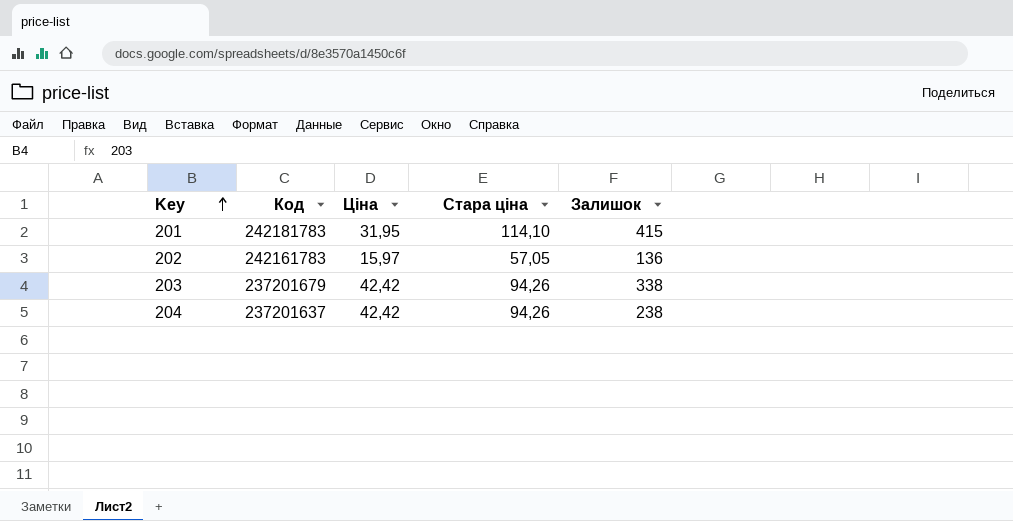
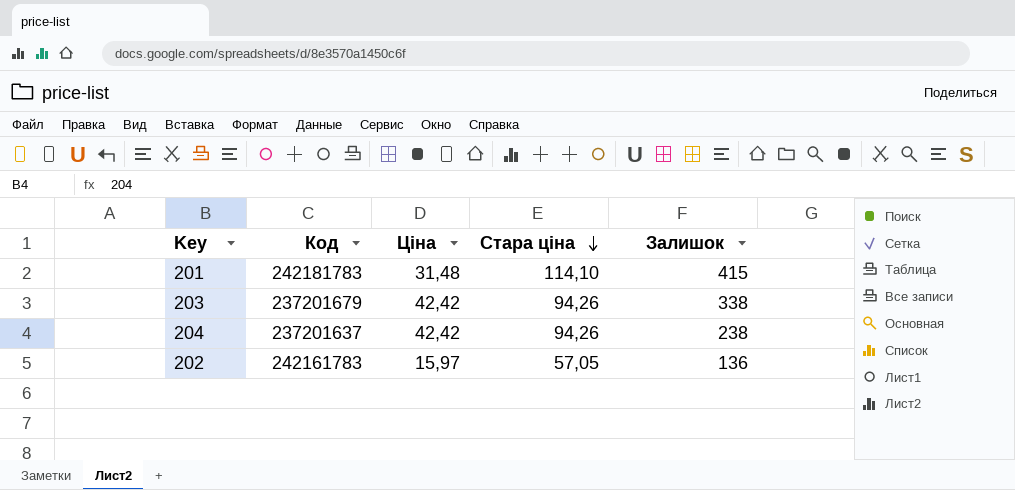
row order: Key ascending -> Стара ціна descending
201 | Ціна: 31,95 -> 31,48

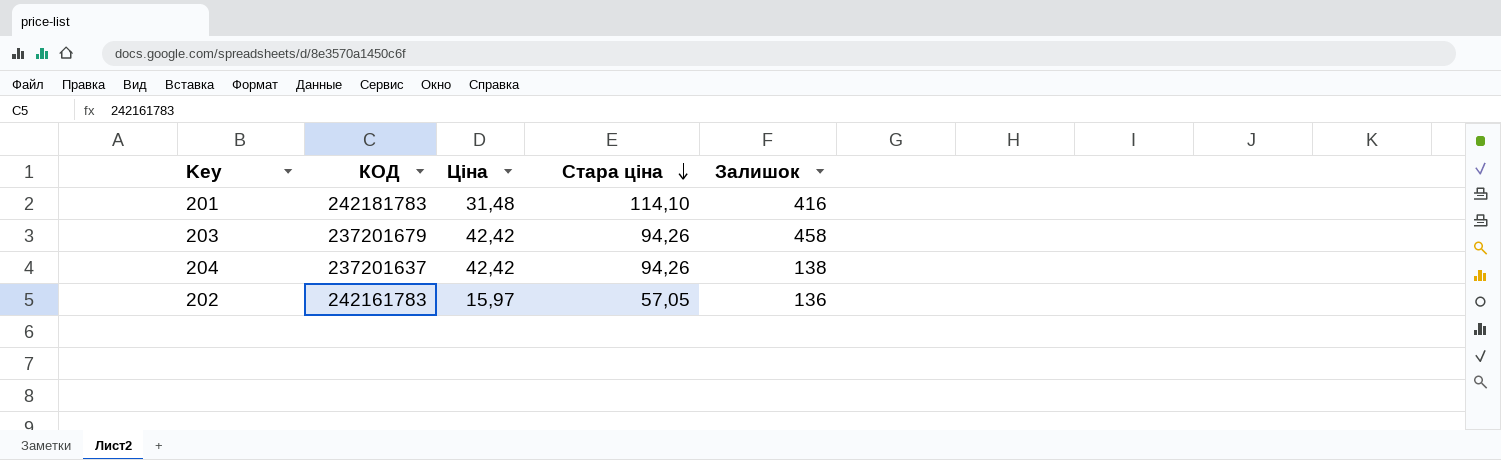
column name: Код -> КОД
201 | Залишок: 415 -> 416
203 | Залишок: 338 -> 458
204 | Залишок: 238 -> 138

